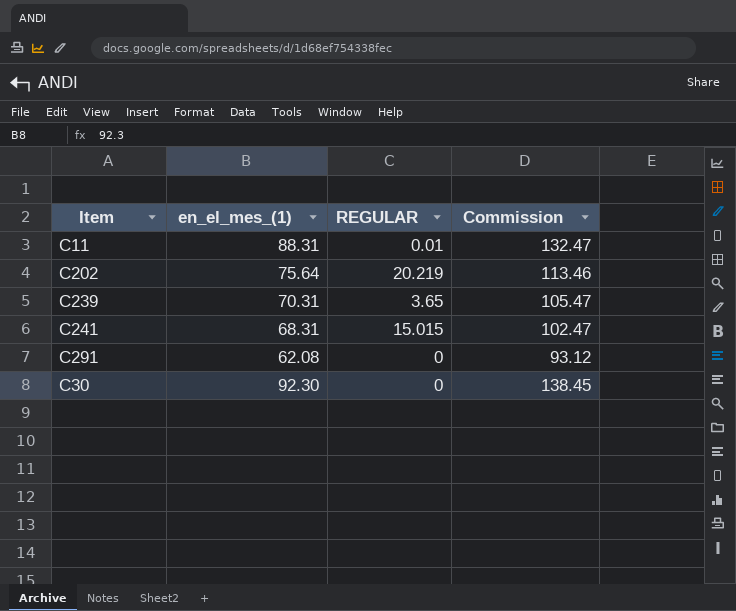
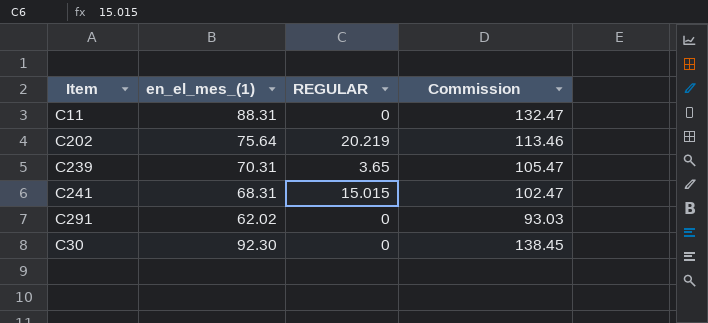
C11 | REGULAR: 0.01 -> 0
C291 | en_el_mes_(1): 62.08 -> 62.02
C291 | Commission: 93.12 -> 93.03

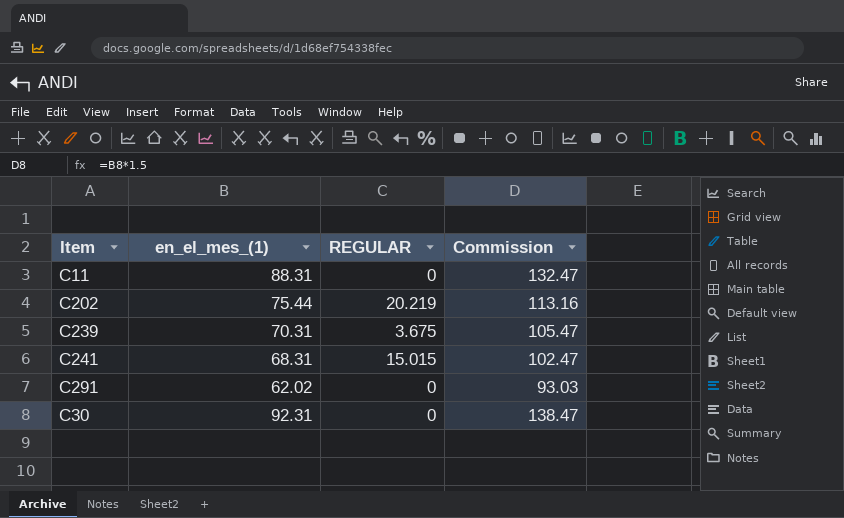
C202 | en_el_mes_(1): 75.64 -> 75.44
C202 | Commission: 113.46 -> 113.16
C239 | REGULAR: 3.65 -> 3.675
C30 | en_el_mes_(1): 92.30 -> 92.31
C30 | Commission: 138.45 -> 138.47

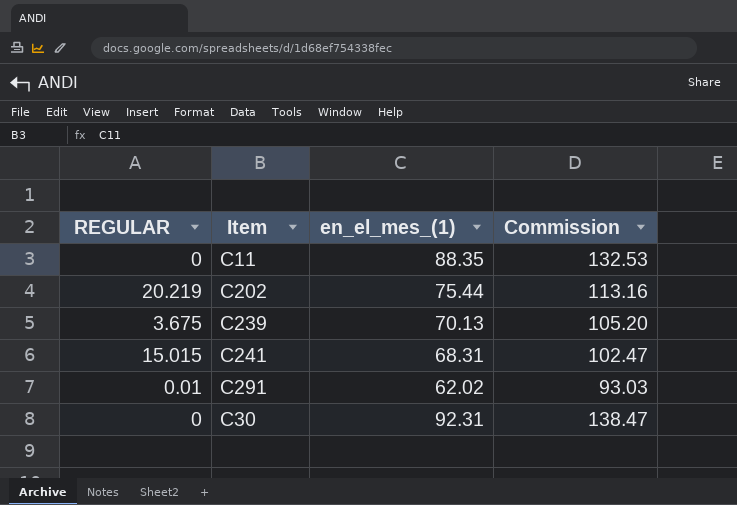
column REGULAR | position: 3 -> 1
C11 | en_el_mes_(1): 88.31 -> 88.35
C11 | Commission: 132.47 -> 132.53
C239 | en_el_mes_(1): 70.31 -> 70.13
C239 | Commission: 105.47 -> 105.20
C291 | REGULAR: 0 -> 0.01

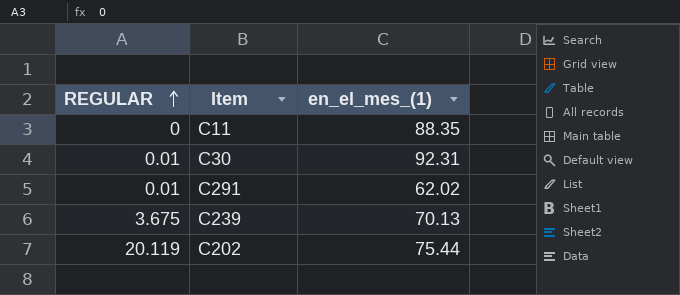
row order: none -> REGULAR ascending
column Commission | formula: [en_el_mes_(1)] * 1.5 -> none
row C241: 15.015 | 68.31 | 102.47 -> none
C30 | REGULAR: 0 -> 0.01
C202 | REGULAR: 20.219 -> 20.119

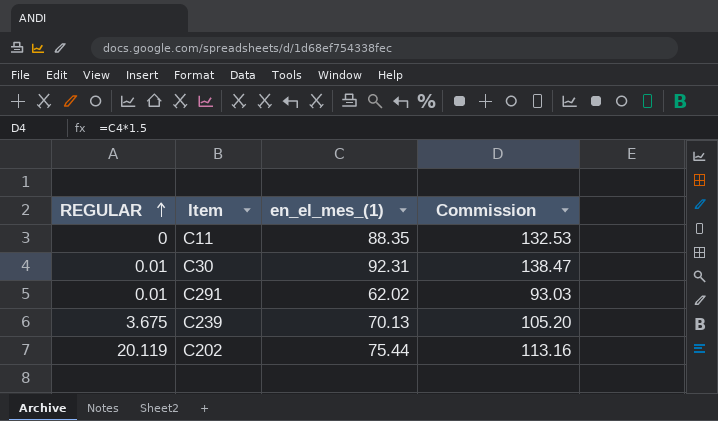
column Commission | formula: none -> [en_el_mes_(1)] * 1.5

